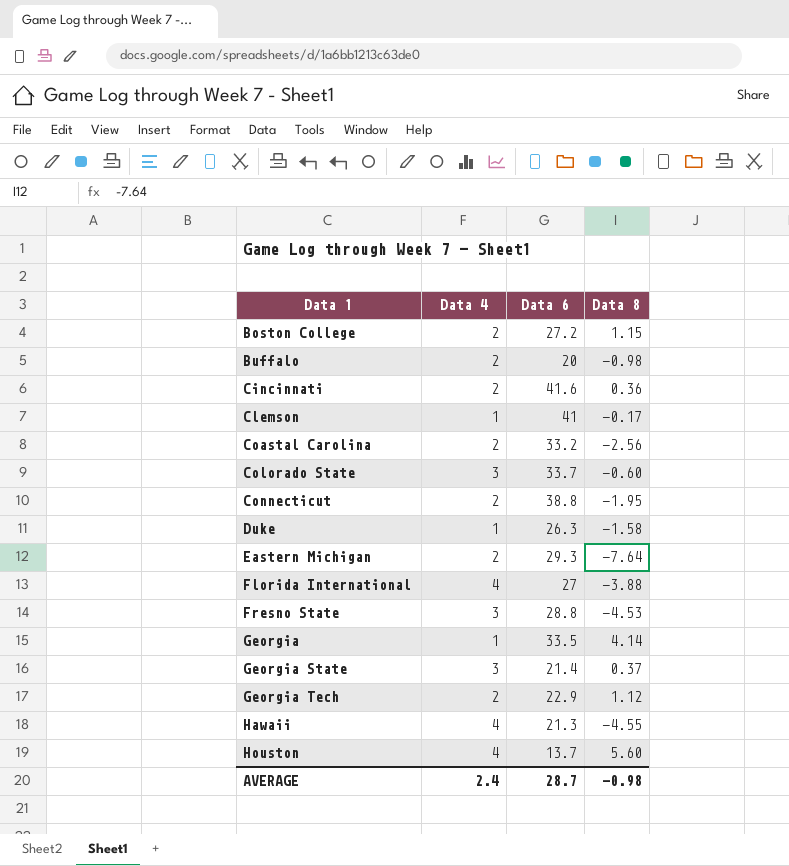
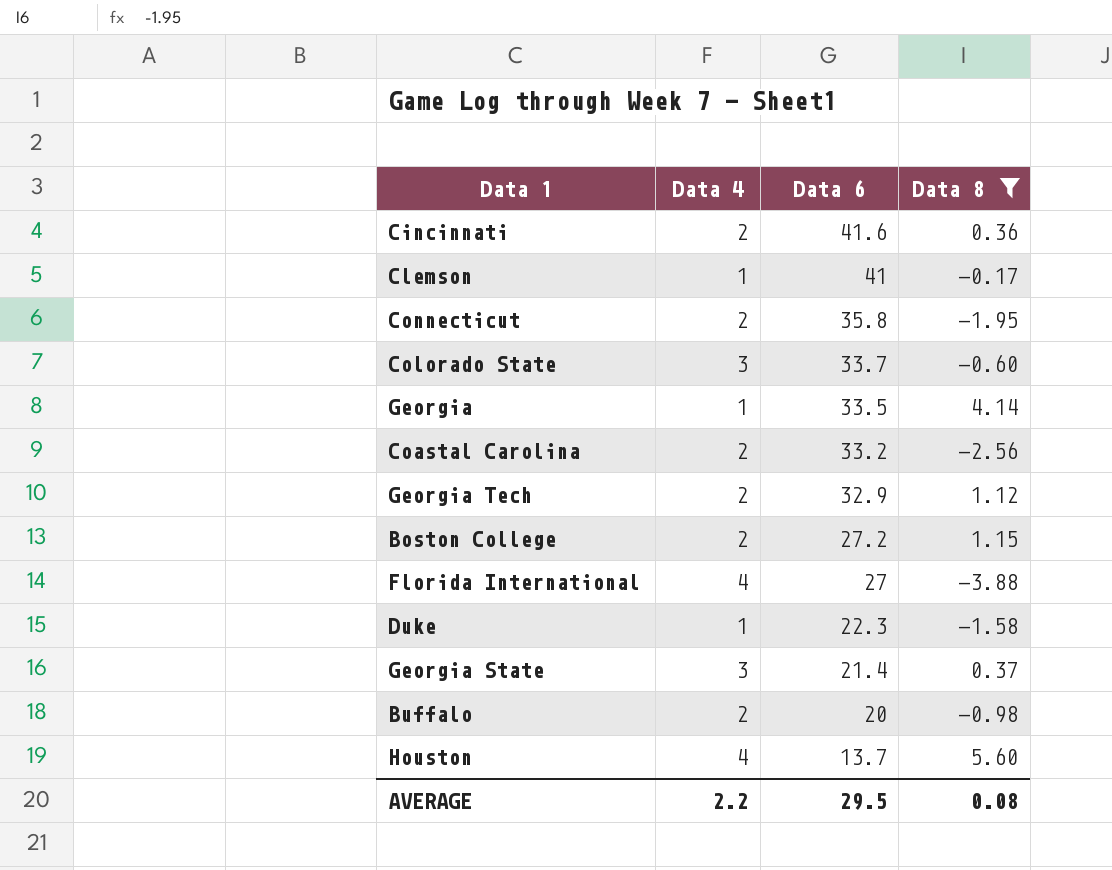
filter: none -> Data 8 >= -3.88
row order: Data 1 ascending -> Data 6 descending
Connecticut | Data 6: 38.8 -> 35.8
Georgia Tech | Data 6: 22.9 -> 32.9
Duke | Data 6: 26.3 -> 22.3
AVERAGE | Data 4: 2.4 -> 2.2
AVERAGE | Data 6: 28.7 -> 29.5
AVERAGE | Data 8: -0.98 -> 0.08

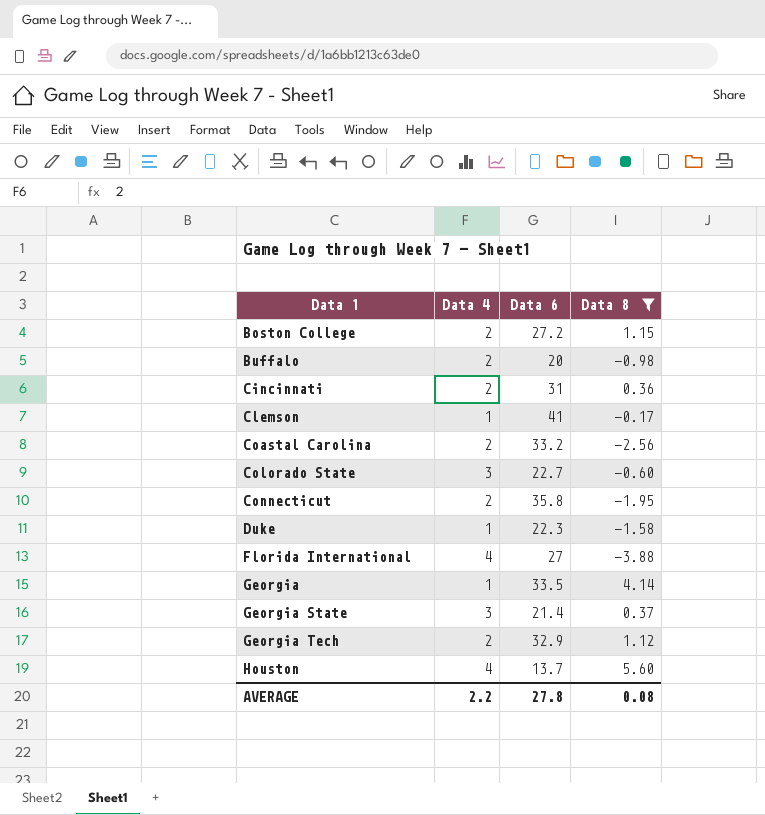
row order: Data 6 descending -> Data 1 ascending
Cincinnati | Data 6: 41.6 -> 31
Colorado State | Data 6: 33.7 -> 22.7
AVERAGE | Data 6: 29.5 -> 27.8

